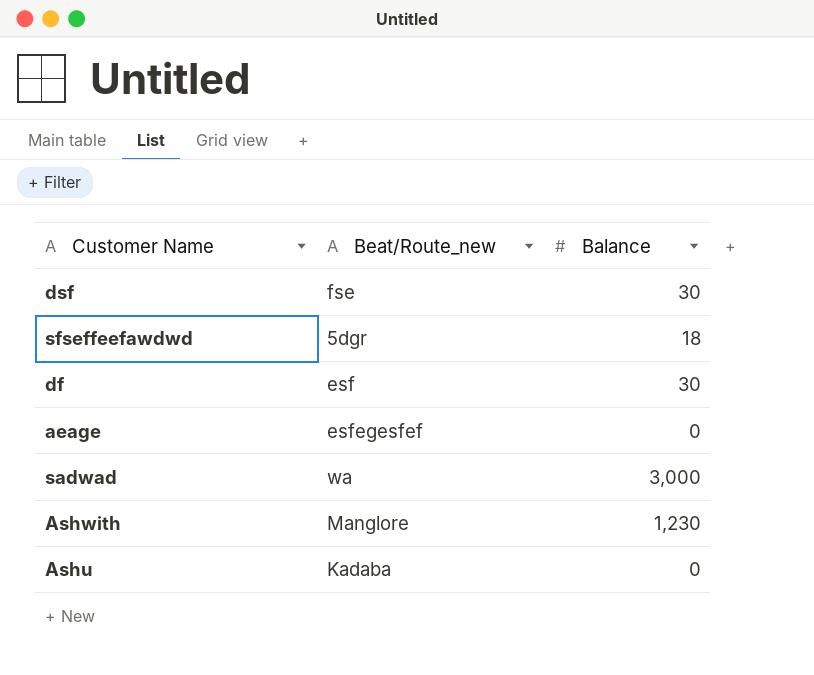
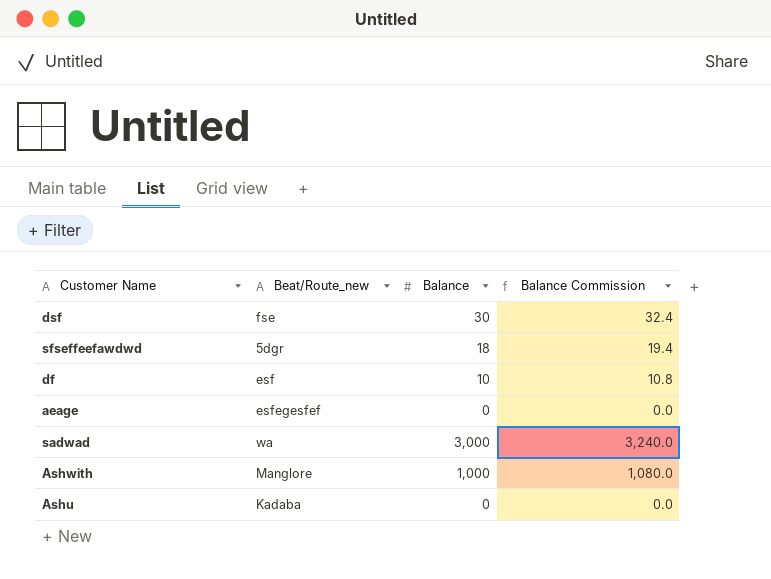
column Balance Commission | formula: none -> [Balance] * 1.08
df | Balance: 30 -> 10
Ashwith | Balance: 1,230 -> 1,000

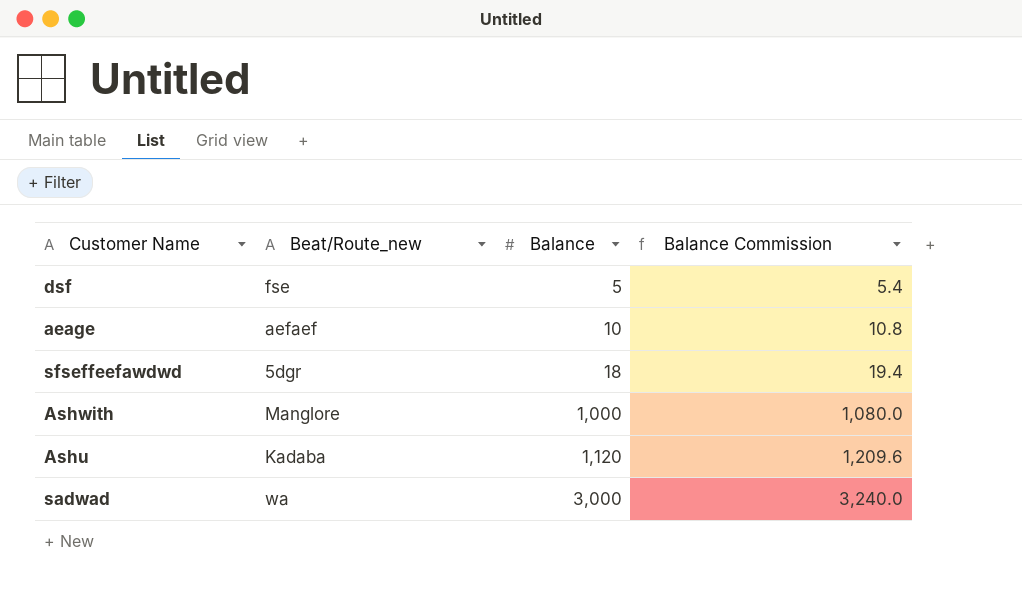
row order: none -> Balance ascending
row df: esf | 10 | 10.8 -> none
dsf | Balance: 30 -> 5
dsf | Balance Commission: 32.4 -> 5.4
aeage | Beat/Route_new: esfegesfef -> aefaef
aeage | Balance: 0 -> 10
aeage | Balance Commission: 0.0 -> 10.8
Ashu | Balance: 0 -> 1,120
Ashu | Balance Commission: 0.0 -> 1,209.6

